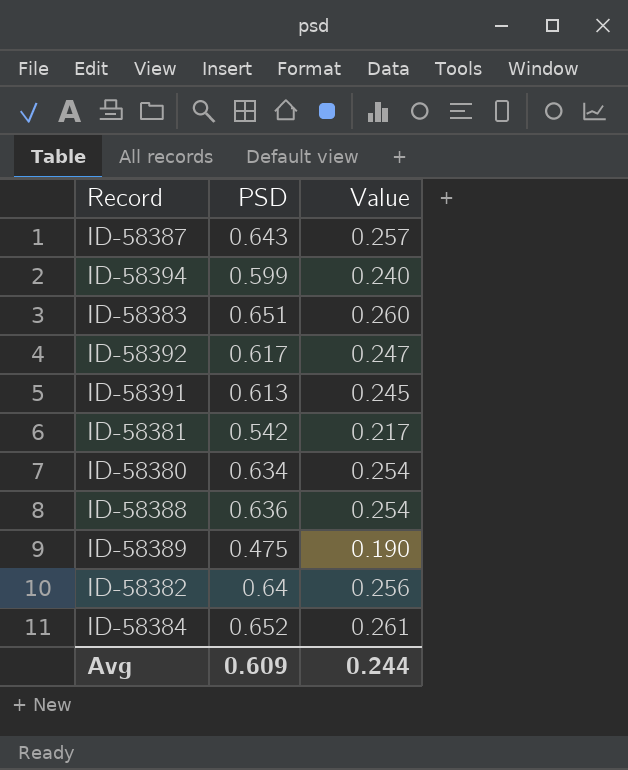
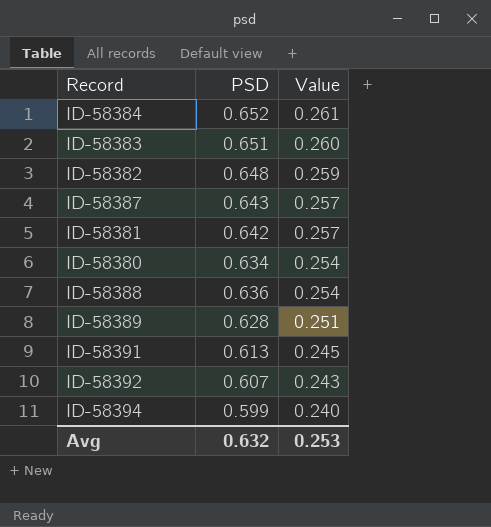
row order: none -> Value descending
ID-58382 | PSD: 0.64 -> 0.648
ID-58382 | Value: 0.256 -> 0.259
ID-58381 | PSD: 0.542 -> 0.642
ID-58381 | Value: 0.217 -> 0.257
ID-58389 | PSD: 0.475 -> 0.628
ID-58389 | Value: 0.190 -> 0.251
ID-58392 | PSD: 0.617 -> 0.607
ID-58392 | Value: 0.247 -> 0.243
Avg | PSD: 0.609 -> 0.632
Avg | Value: 0.244 -> 0.253

